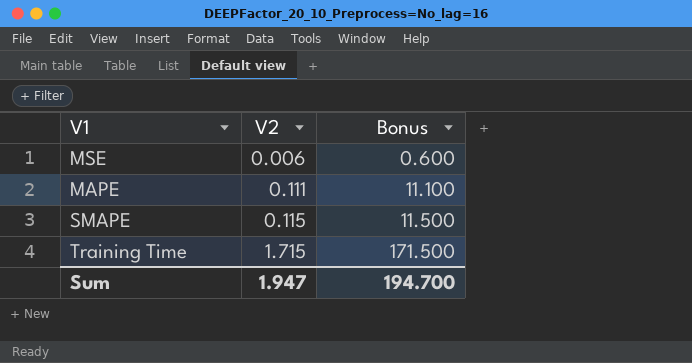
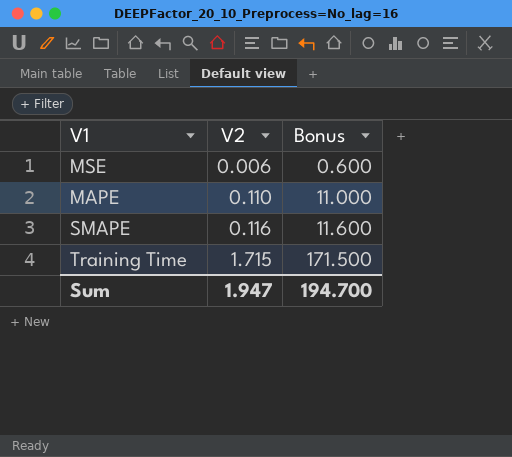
MAPE | V2: 0.111 -> 0.110
MAPE | Bonus: 11.100 -> 11.000
SMAPE | V2: 0.115 -> 0.116
SMAPE | Bonus: 11.500 -> 11.600

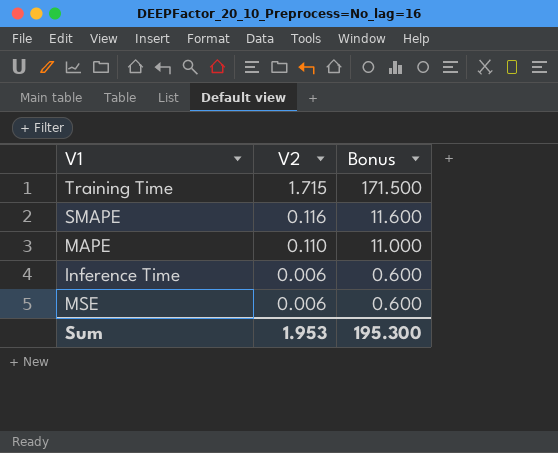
row order: V2 ascending -> V2 descending
row Inference Time: none -> 0.006 | 0.600
Sum | V2: 1.947 -> 1.953
Sum | Bonus: 194.700 -> 195.300

